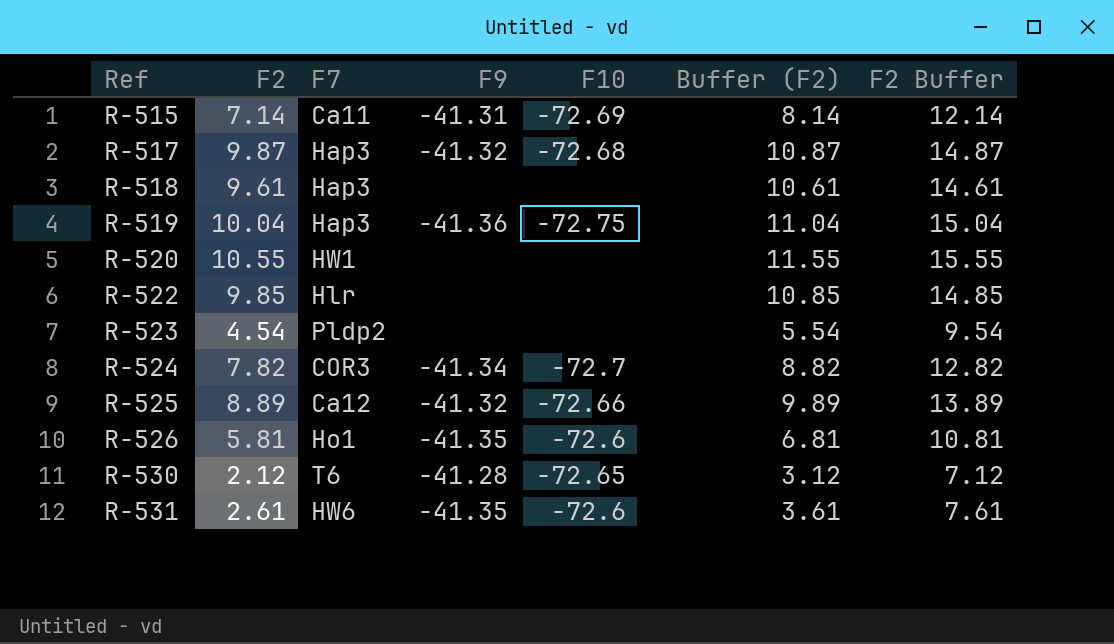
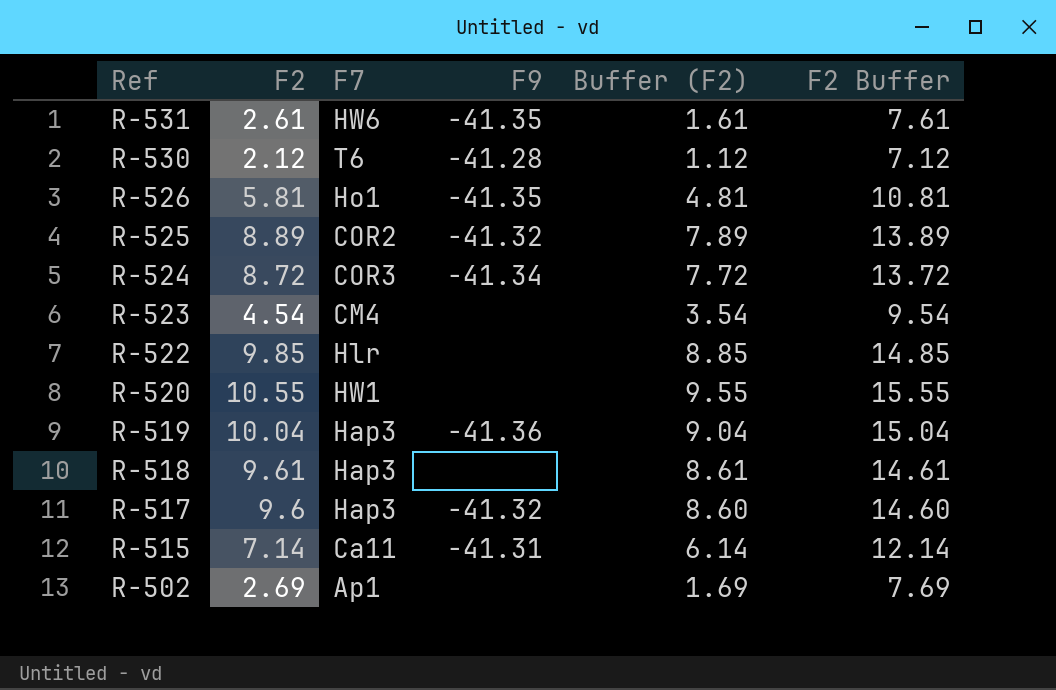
row order: Ref ascending -> Ref descending
column F10 | position: 5 -> none
column Buffer (F2) | formula: [F2] + 1 -> [F2] - 1
R-525 | F7: Ca12 -> COR2
R-524 | F2: 7.82 -> 8.72
R-524 | F2 Buffer: 12.82 -> 13.72
R-523 | F7: Pldp2 -> CM4
R-517 | F2: 9.87 -> 9.6
R-517 | F2 Buffer: 14.87 -> 14.60
row R-502: none -> 2.69 | Ap1 | none | 1.69 | 7.69

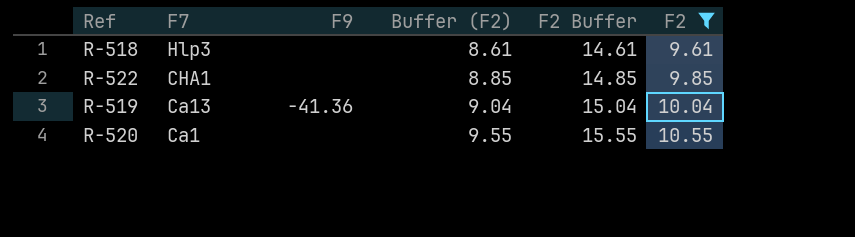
filter: none -> F2 >= 9.61
row order: Ref descending -> F7 descending
column F2 | position: 2 -> 6
R-518 | F7: Hap3 -> Hlp3
R-522 | F7: Hlr -> CHA1
R-519 | F7: Hap3 -> Ca13
R-520 | F7: HW1 -> Ca1

